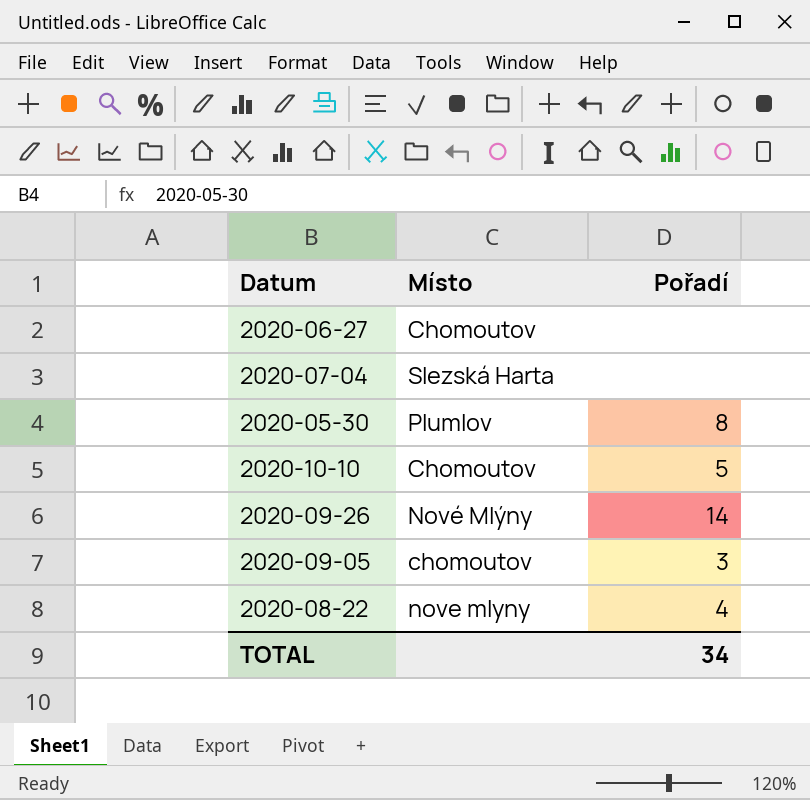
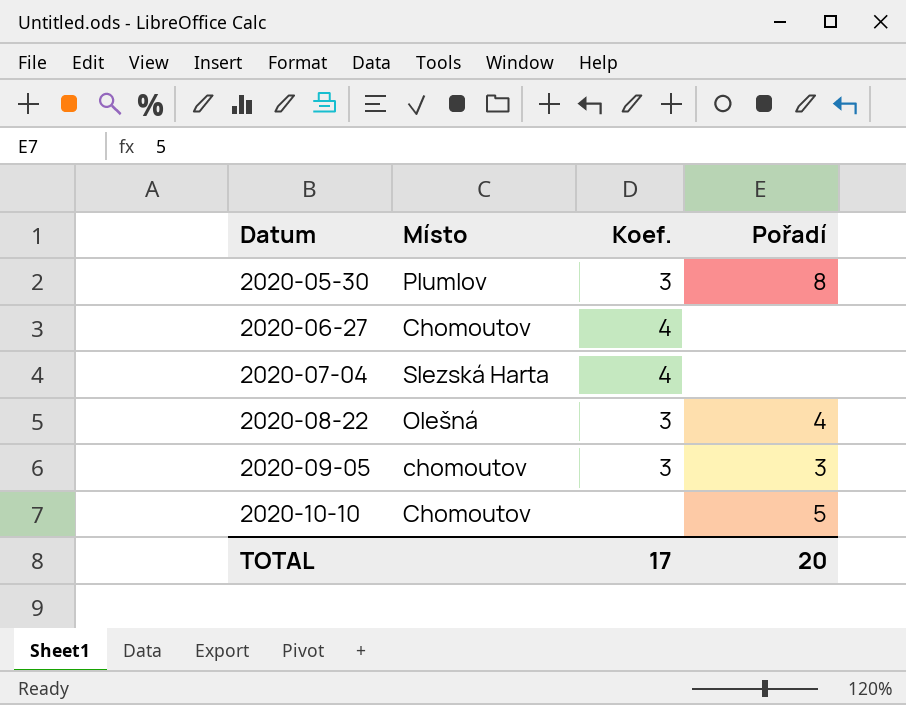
row order: none -> Datum ascending
column Koef. | position: none -> 3
row 2020-09-26: Nové Mlýny | 14 -> none
2020-08-22 | Místo: nove mlyny -> Olešná
TOTAL | Pořadí: 34 -> 20

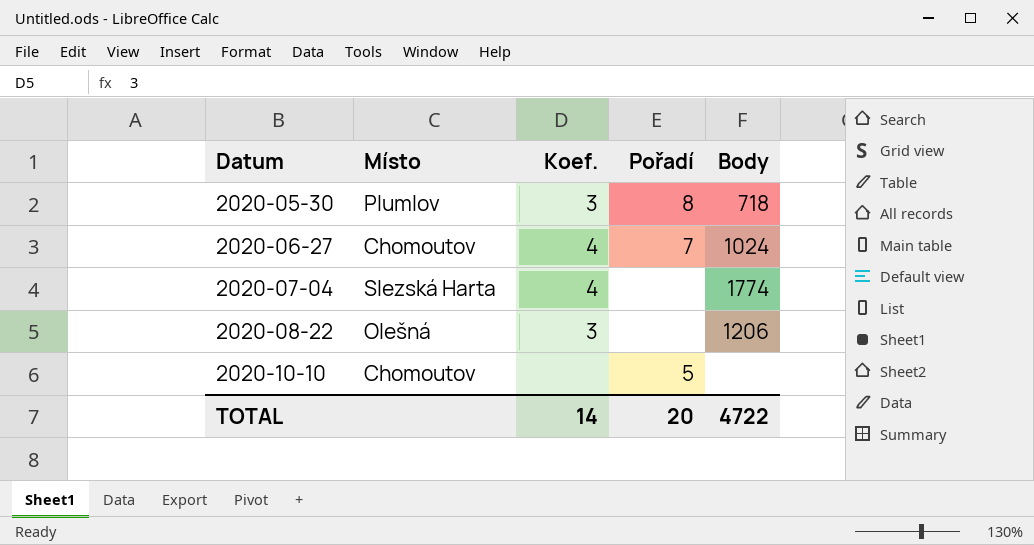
column Body | position: none -> 5
row 2020-09-05: chomoutov | 3 | 3 -> none
2020-06-27 | Pořadí: none -> 7
2020-08-22 | Pořadí: 4 -> none
TOTAL | Koef.: 17 -> 14

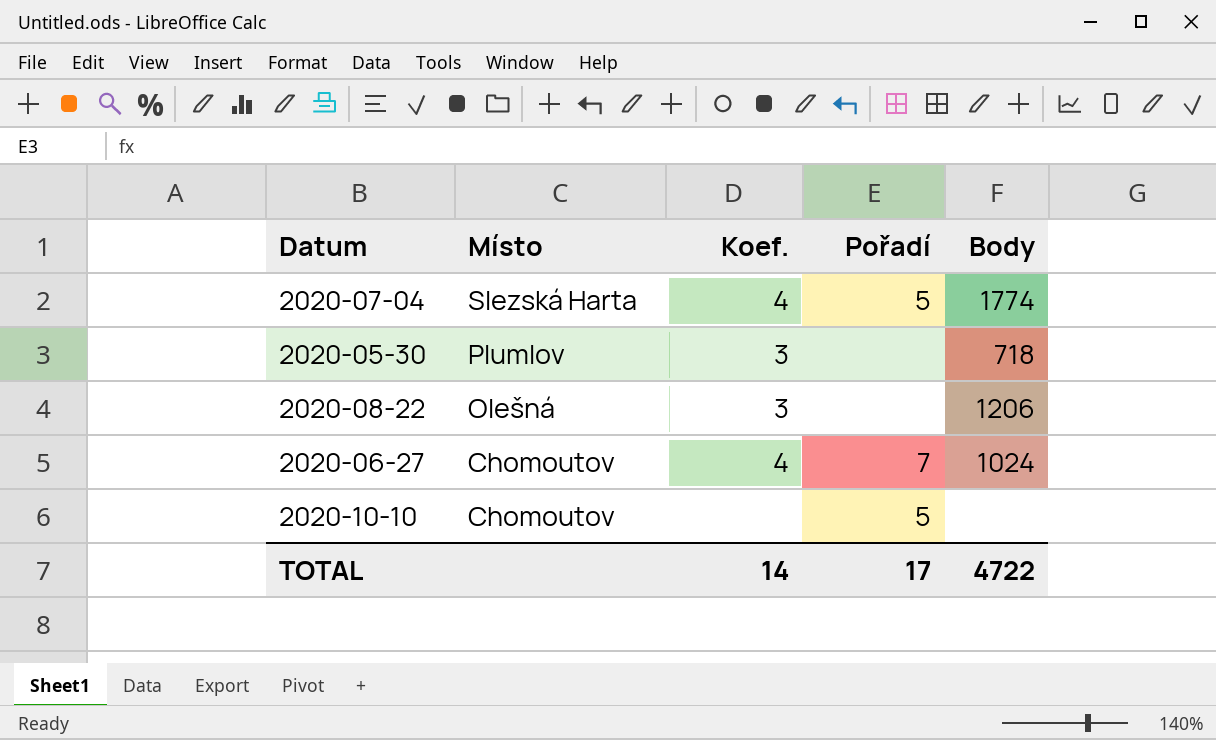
row order: Datum ascending -> Místo descending
2020-07-04 | Pořadí: none -> 5
2020-05-30 | Pořadí: 8 -> none
TOTAL | Pořadí: 20 -> 17

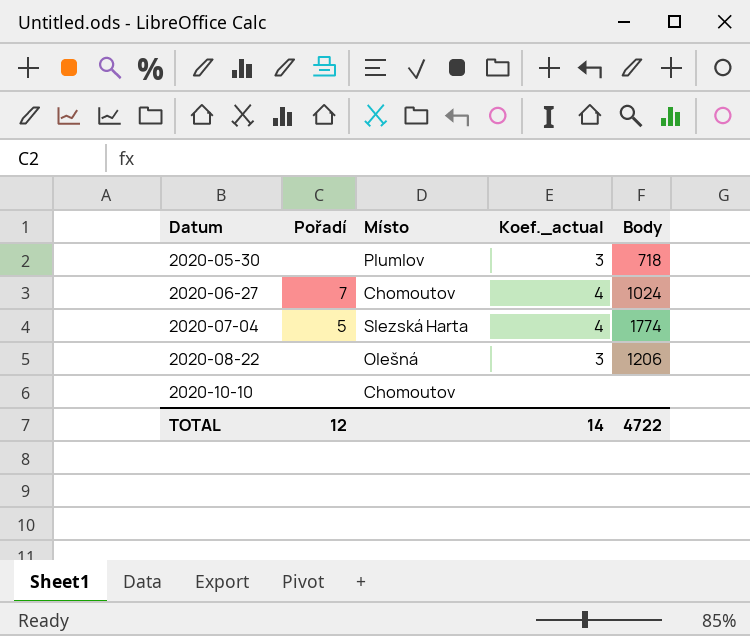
row order: Místo descending -> Datum ascending
column Pořadí | position: 4 -> 2
column name: Koef. -> Koef._actual
2020-10-10 | Pořadí: 5 -> none
TOTAL | Pořadí: 17 -> 12

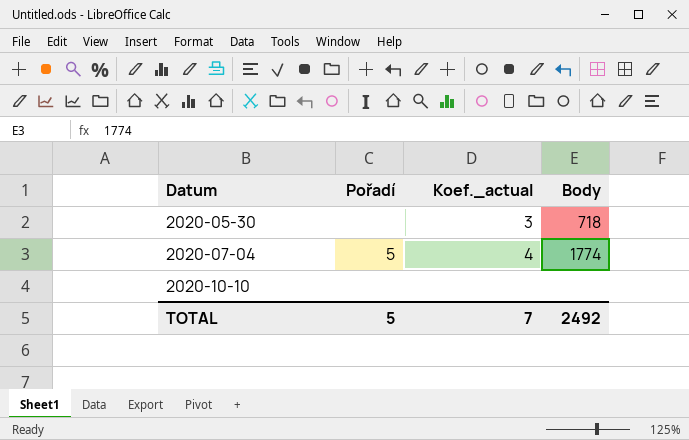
column Místo | position: 3 -> none
row 2020-06-27: 7 | Chomoutov | 4 | 1024 -> none
row 2020-08-22: none | Olešná | 3 | 1206 -> none
TOTAL | Pořadí: 12 -> 5
TOTAL | Koef._actual: 14 -> 7
TOTAL | Body: 4722 -> 2492

